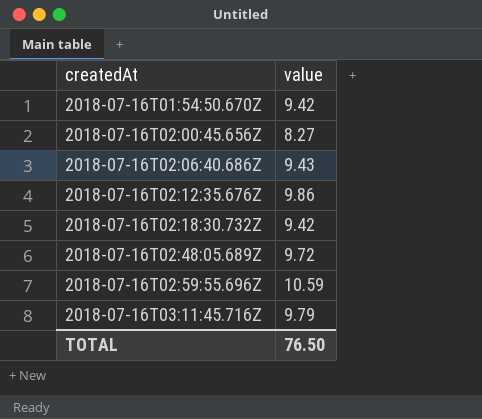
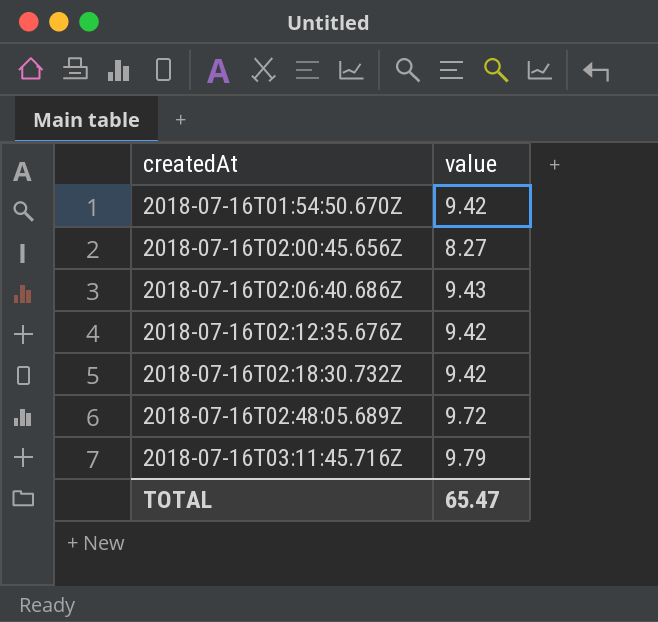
row 2018-07-16T02:59:55.696Z: 10.59 -> none
2018-07-16T02:12:35.676Z | value: 9.86 -> 9.42
TOTAL | value: 76.50 -> 65.47

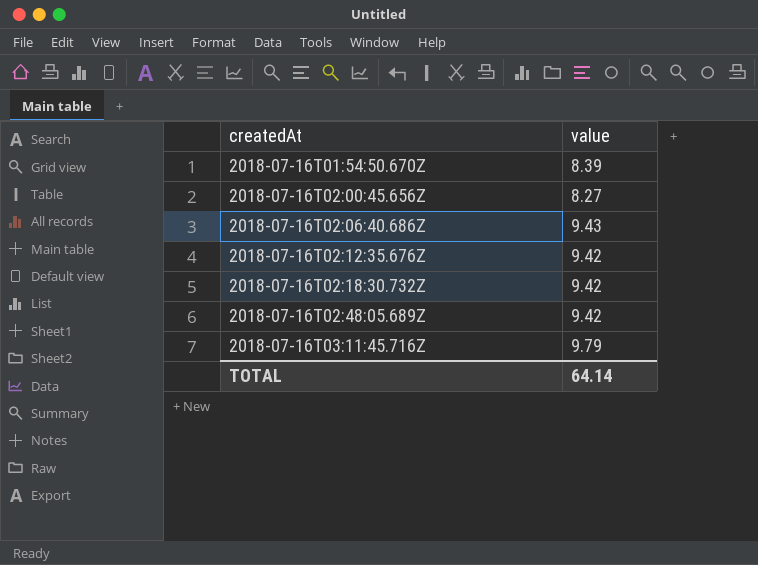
2018-07-16T01:54:50.670Z | value: 9.42 -> 8.39
2018-07-16T02:48:05.689Z | value: 9.72 -> 9.42
TOTAL | value: 65.47 -> 64.14

